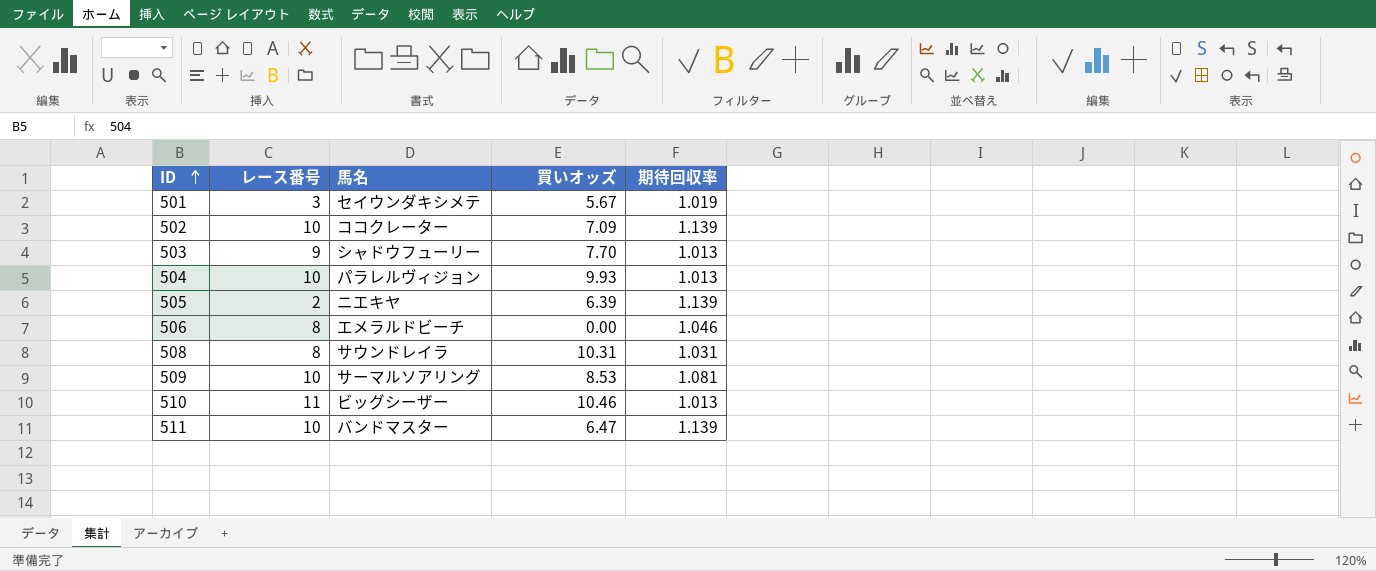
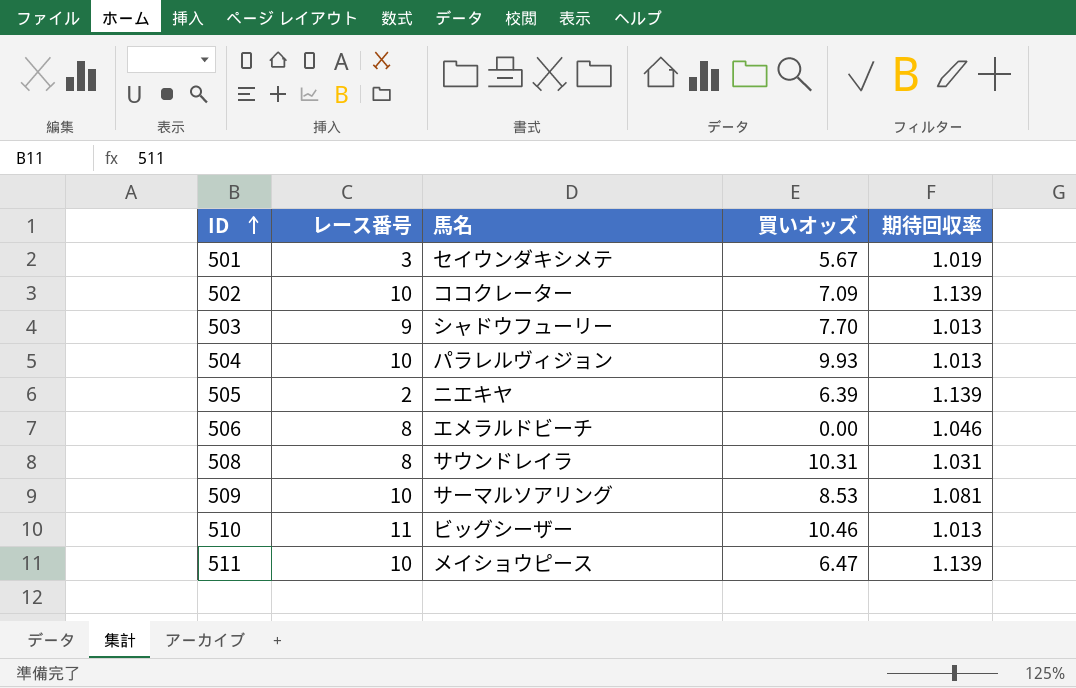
511 | 馬名: バンドマスター -> メイショウピース

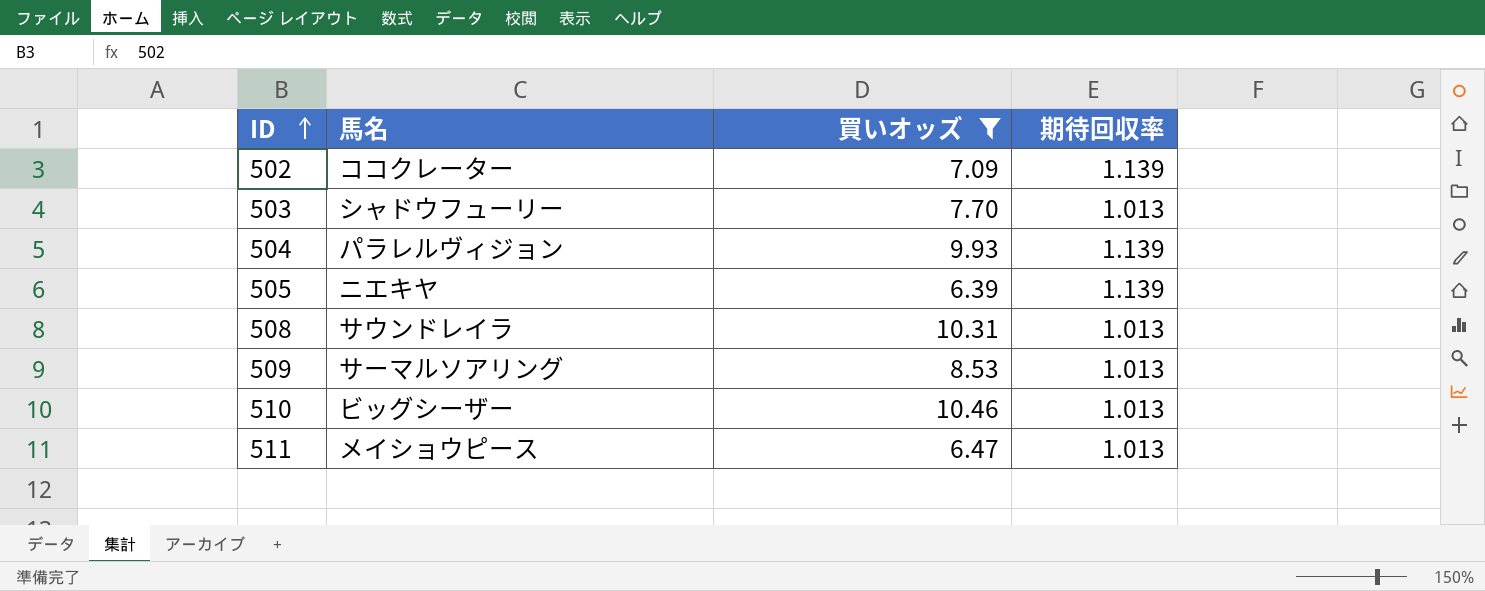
filter: none -> 買いオッズ >= 6.39
column レース番号 | position: 2 -> none
504 | 期待回収率: 1.013 -> 1.139
508 | 期待回収率: 1.031 -> 1.013
509 | 期待回収率: 1.081 -> 1.013
511 | 期待回収率: 1.139 -> 1.013

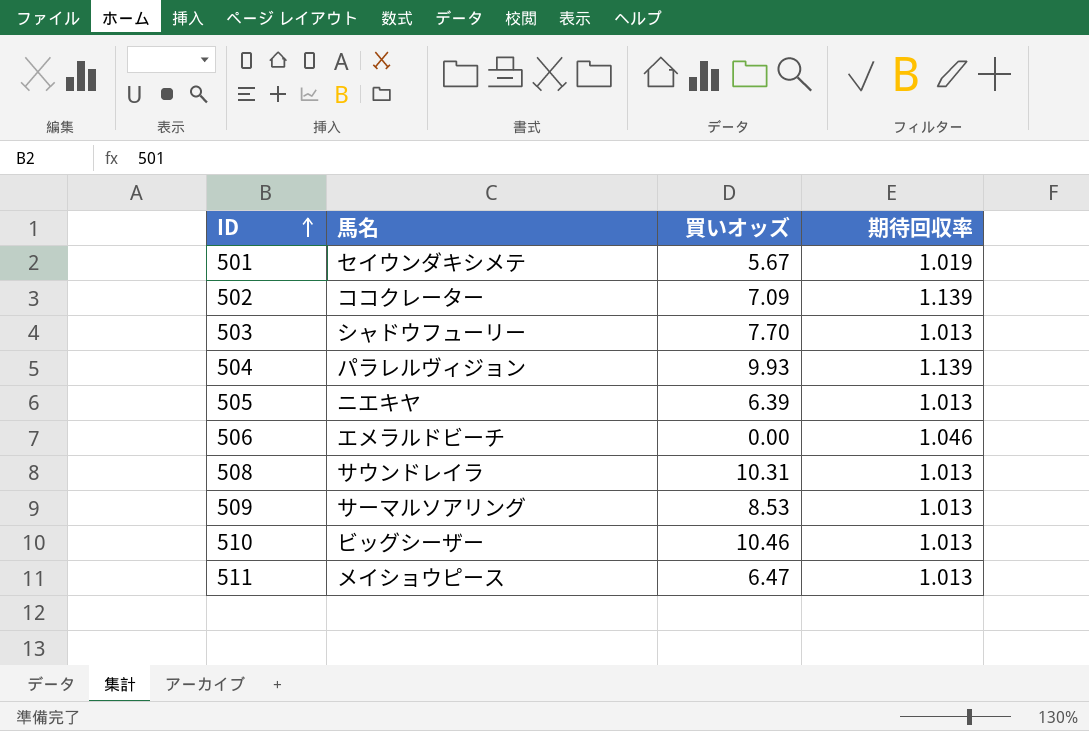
filter: 買いオッズ >= 6.39 -> none
505 | 期待回収率: 1.139 -> 1.013

